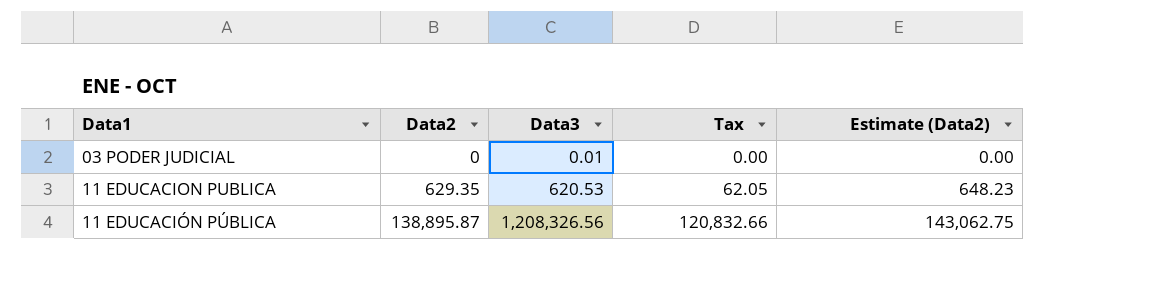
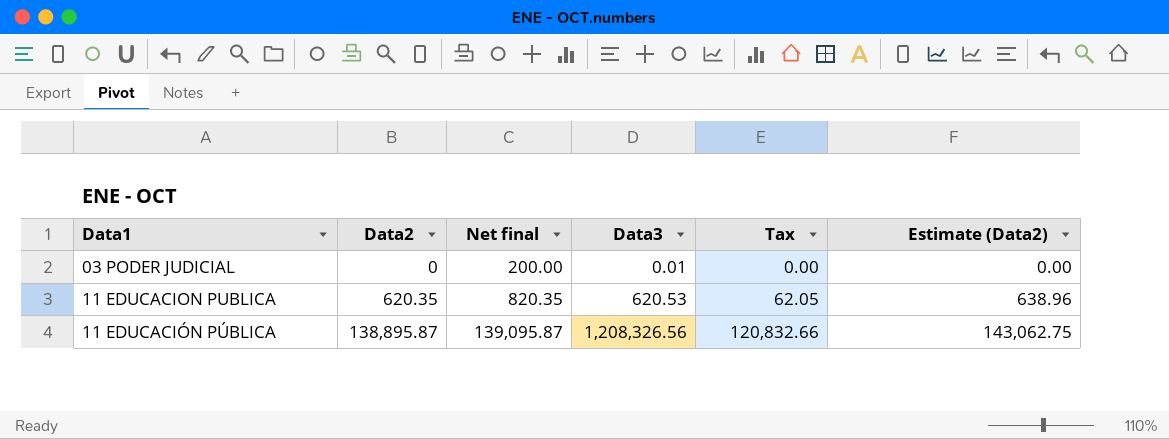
column Net final | formula: none -> [Data2] + 200
11 EDUCACION PUBLICA | Data2: 629.35 -> 620.35
11 EDUCACION PUBLICA | Estimate (Data2): 648.23 -> 638.96

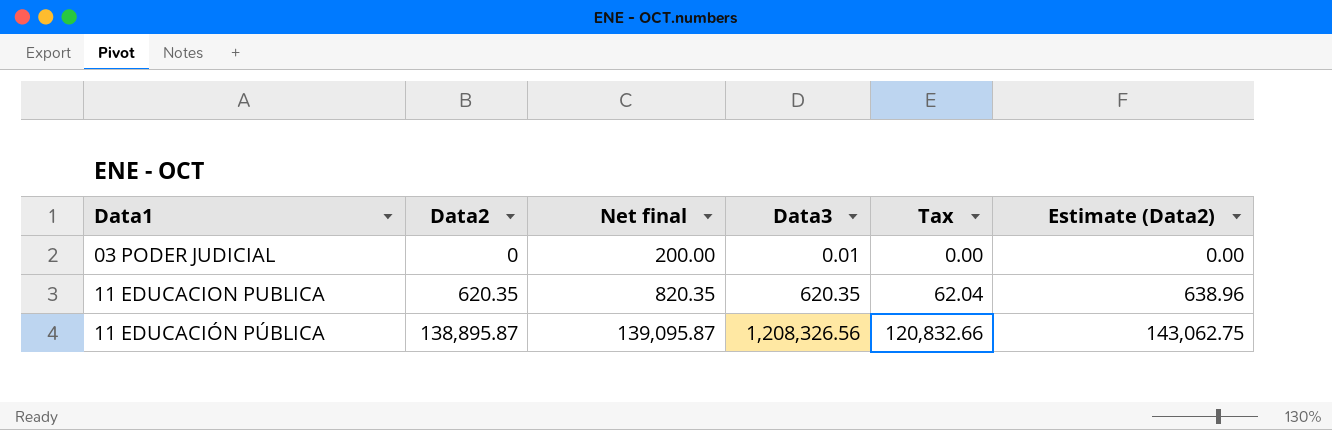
11 EDUCACION PUBLICA | Data3: 620.53 -> 620.35
11 EDUCACION PUBLICA | Tax: 62.05 -> 62.04

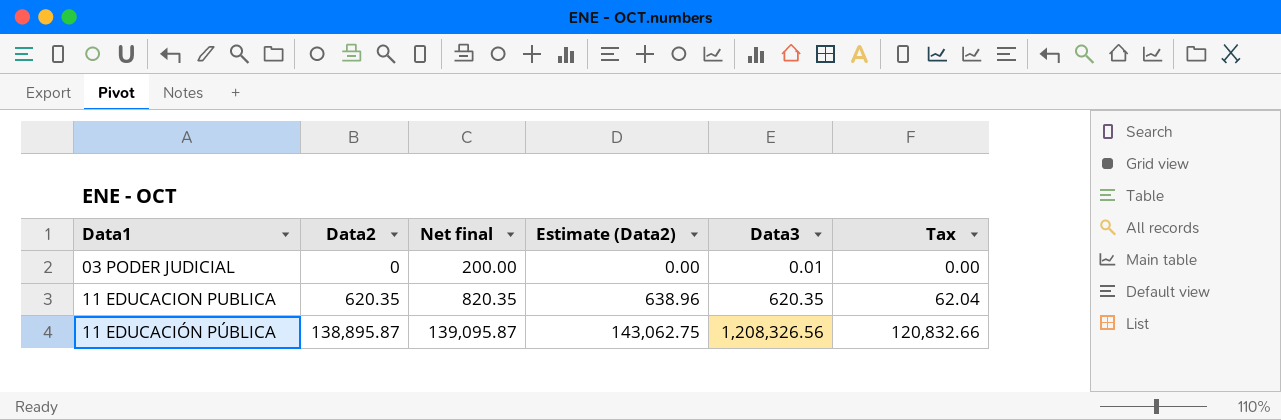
column Estimate (Data2) | position: 6 -> 4

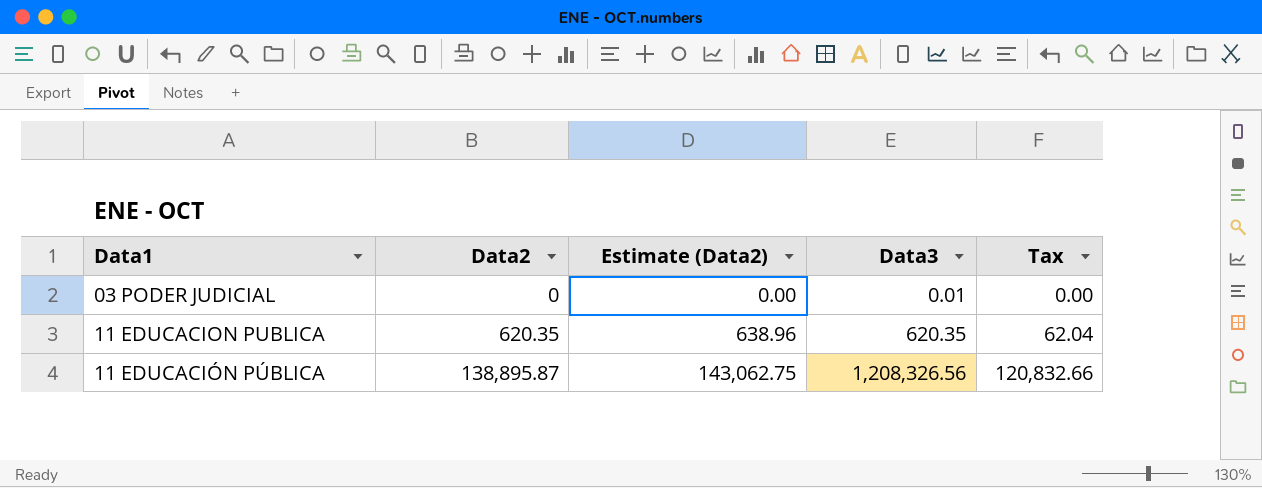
column Net final | formula: [Data2] + 200 -> none

